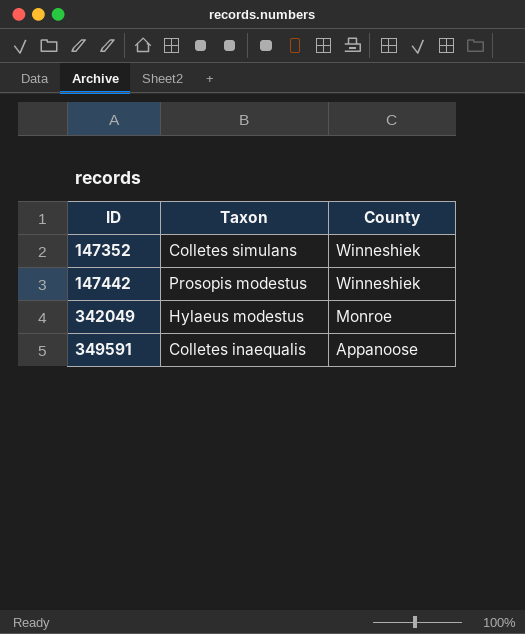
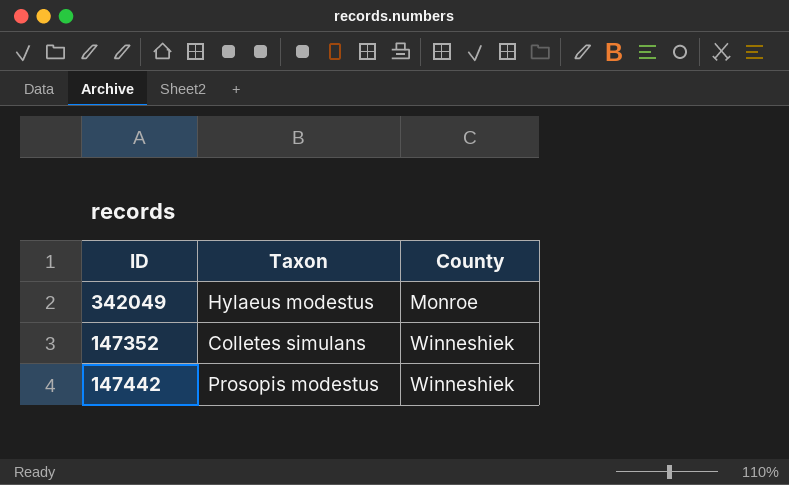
row order: ID ascending -> County ascending
row 349591: Colletes inaequalis | Appanoose -> none

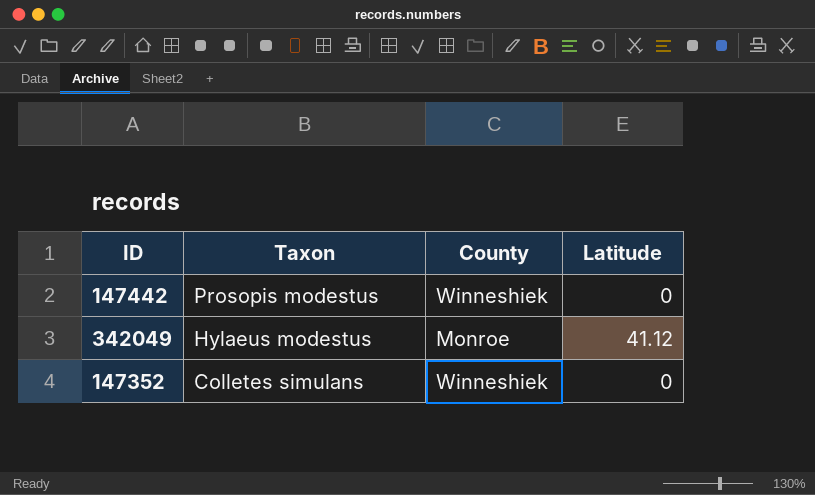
row order: County ascending -> Taxon descending
column Latitude | position: none -> 4

